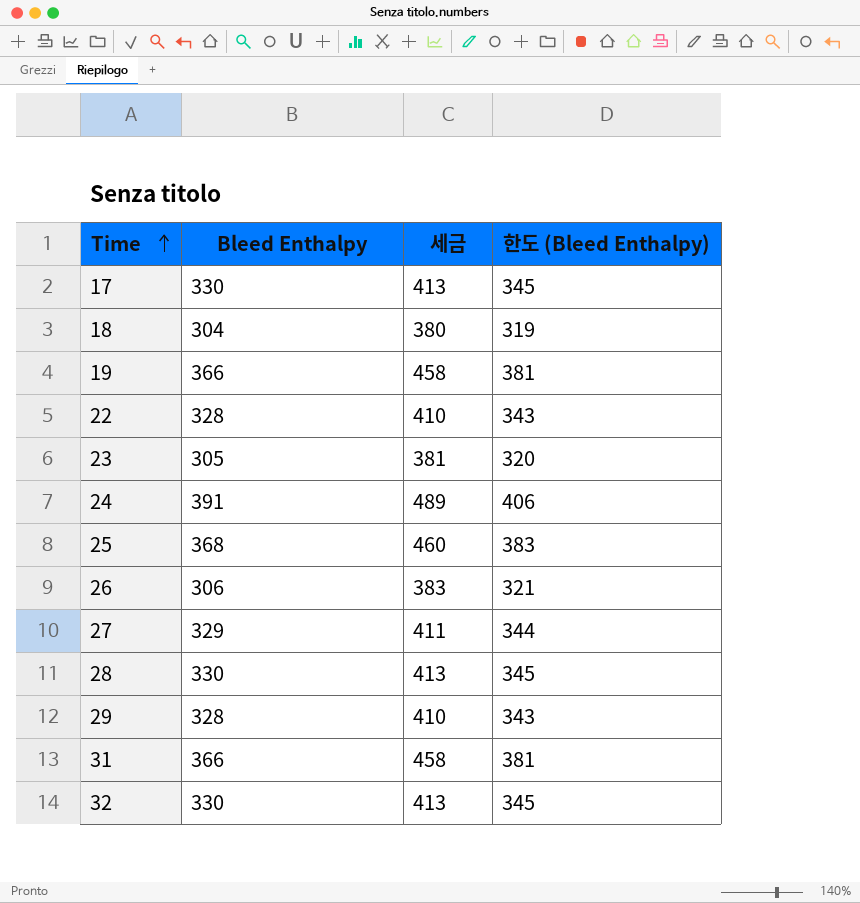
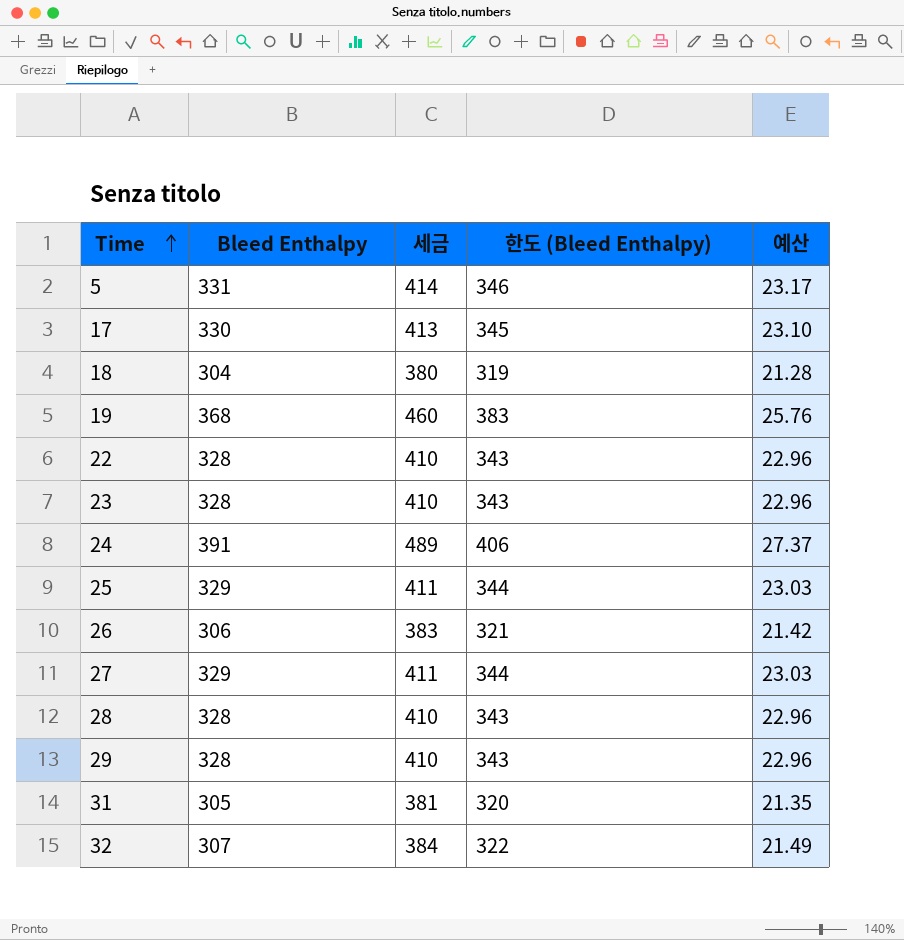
column 예산 | formula: none -> [Bleed Enthalpy] * 0.07
row 5: none -> 331 | 414 | 346 | 23.17
19 | Bleed Enthalpy: 366 -> 368
19 | 세금: 458 -> 460
19 | 한도 (Bleed Enthalpy): 381 -> 383
23 | Bleed Enthalpy: 305 -> 328
23 | 세금: 381 -> 410
23 | 한도 (Bleed Enthalpy): 320 -> 343
25 | Bleed Enthalpy: 368 -> 329
25 | 세금: 460 -> 411
25 | 한도 (Bleed Enthalpy): 383 -> 344
28 | Bleed Enthalpy: 330 -> 328
28 | 세금: 413 -> 410
28 | 한도 (Bleed Enthalpy): 345 -> 343
31 | Bleed Enthalpy: 366 -> 305
31 | 세금: 458 -> 381
31 | 한도 (Bleed Enthalpy): 381 -> 320
32 | Bleed Enthalpy: 330 -> 307
32 | 세금: 413 -> 384
32 | 한도 (Bleed Enthalpy): 345 -> 322

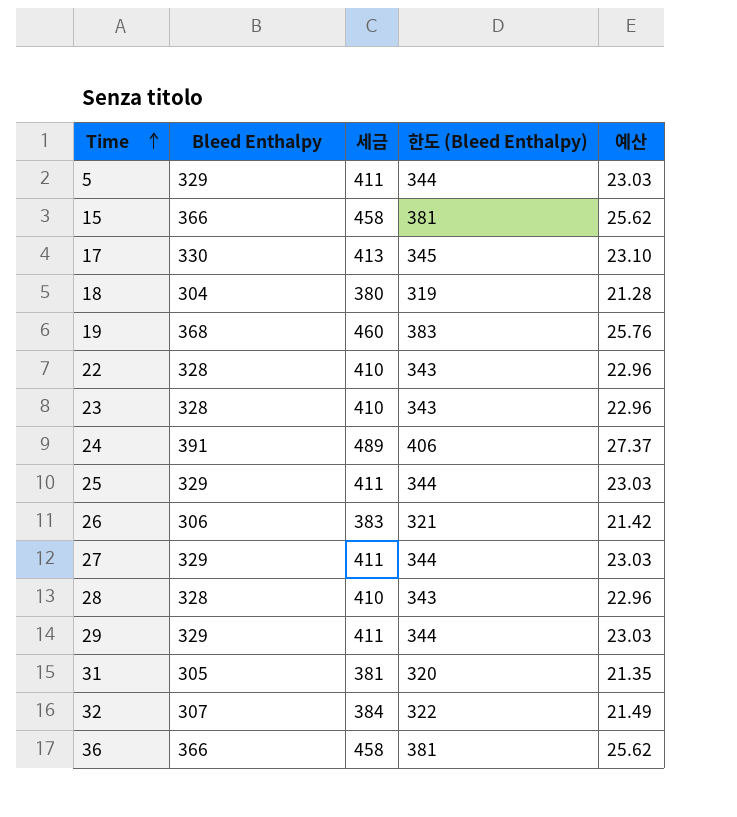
5 | Bleed Enthalpy: 331 -> 329
5 | 세금: 414 -> 411
5 | 한도 (Bleed Enthalpy): 346 -> 344
5 | 예산: 23.17 -> 23.03
row 15: none -> 366 | 458 | 381 | 25.62
29 | Bleed Enthalpy: 328 -> 329
29 | 세금: 410 -> 411
29 | 한도 (Bleed Enthalpy): 343 -> 344
29 | 예산: 22.96 -> 23.03
row 36: none -> 366 | 458 | 381 | 25.62

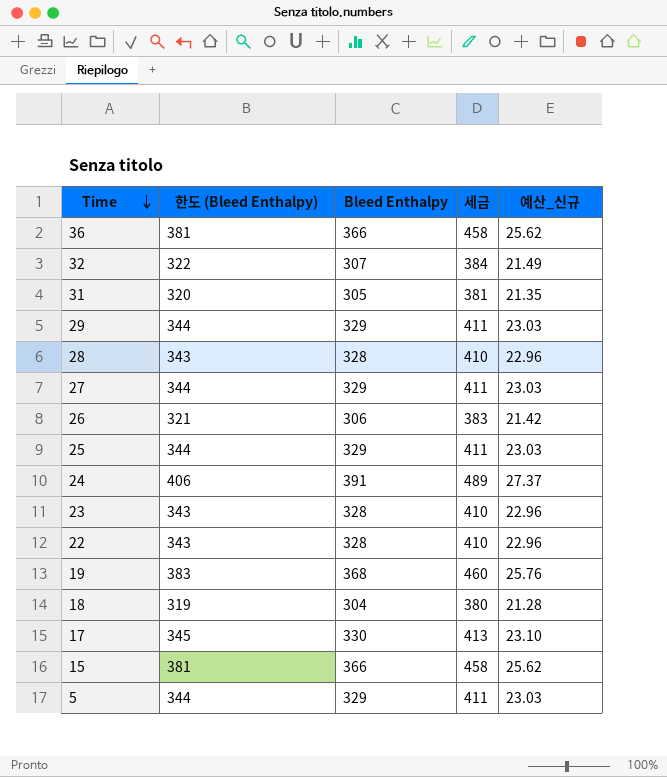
row order: Time ascending -> Time descending
column 한도 (Bleed Enthalpy) | position: 4 -> 2
column name: 예산 -> 예산_신규

